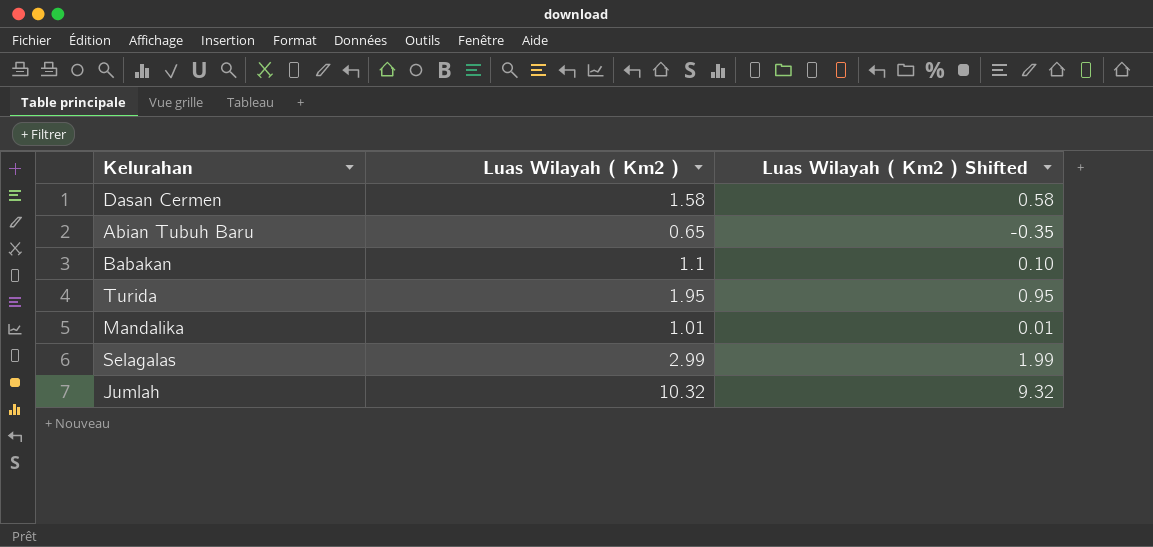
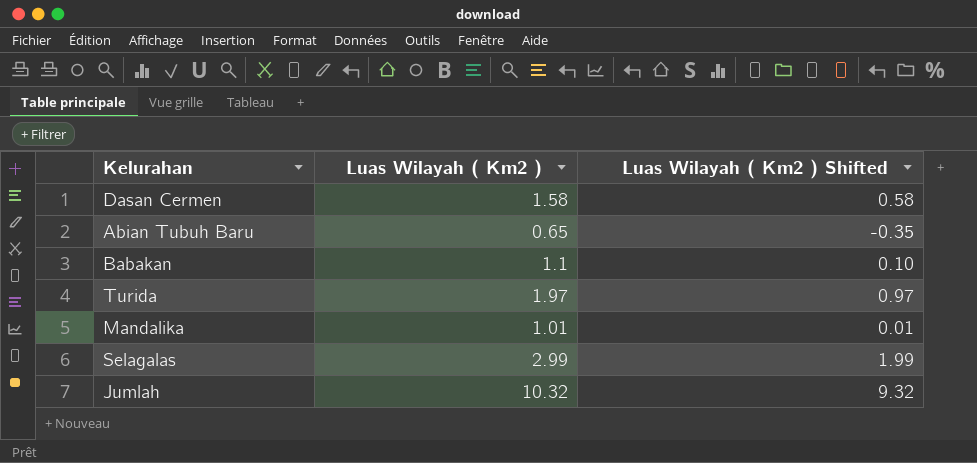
Turida | Luas Wilayah ( Km2 ): 1.95 -> 1.97
Turida | Luas Wilayah ( Km2 ) Shifted: 0.95 -> 0.97

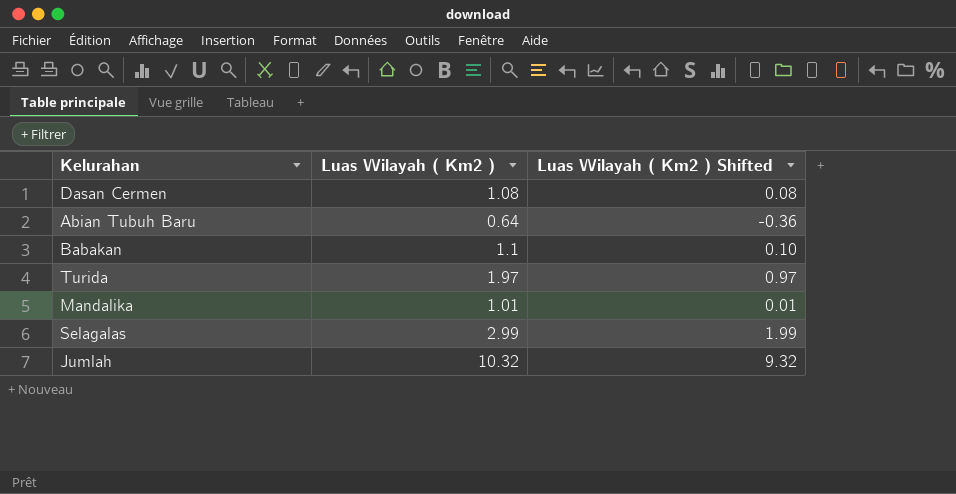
Dasan Cermen | Luas Wilayah ( Km2 ): 1.58 -> 1.08
Dasan Cermen | Luas Wilayah ( Km2 ) Shifted: 0.58 -> 0.08
Abian Tubuh Baru | Luas Wilayah ( Km2 ): 0.65 -> 0.64
Abian Tubuh Baru | Luas Wilayah ( Km2 ) Shifted: -0.35 -> -0.36

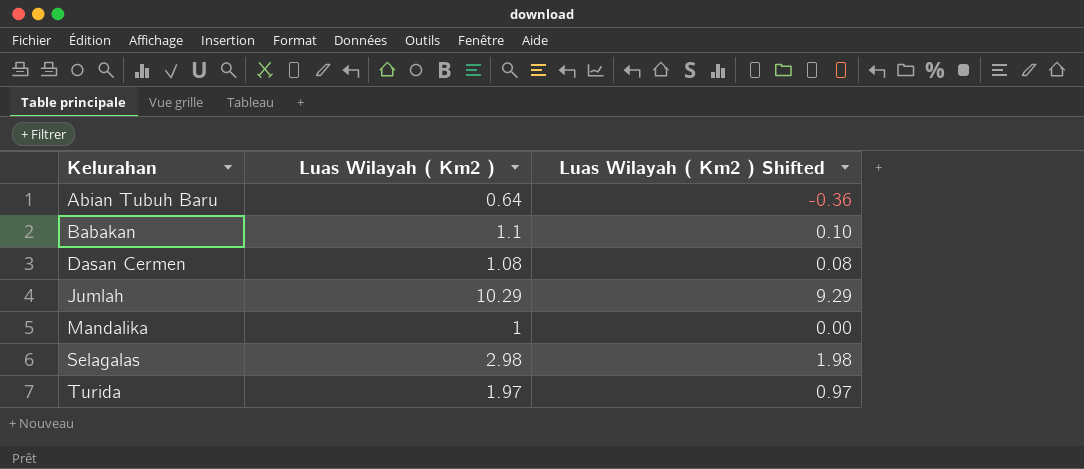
row order: none -> Kelurahan ascending
Jumlah | Luas Wilayah ( Km2 ): 10.32 -> 10.29
Jumlah | Luas Wilayah ( Km2 ) Shifted: 9.32 -> 9.29
Mandalika | Luas Wilayah ( Km2 ): 1.01 -> 1
Mandalika | Luas Wilayah ( Km2 ) Shifted: 0.01 -> 0.00
Selagalas | Luas Wilayah ( Km2 ): 2.99 -> 2.98
Selagalas | Luas Wilayah ( Km2 ) Shifted: 1.99 -> 1.98

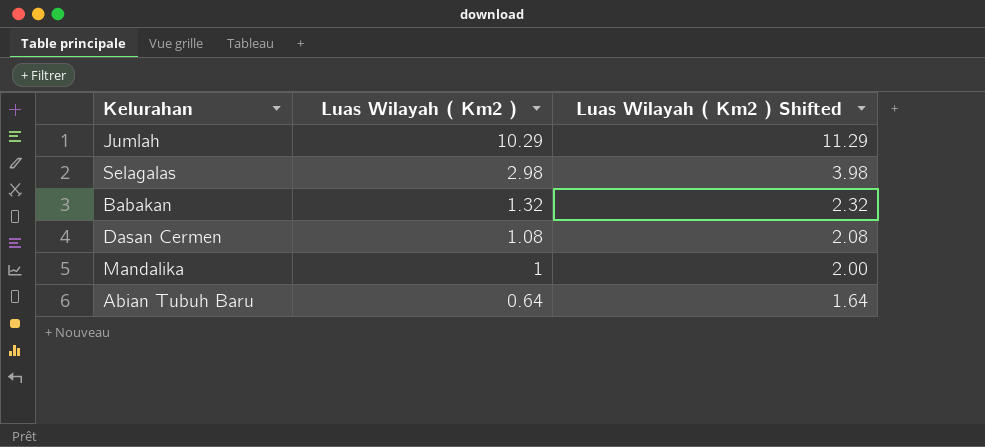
row order: Kelurahan ascending -> Luas Wilayah ( Km2 ) descending
column Luas Wilayah ( Km2 ) Shifted | formula: [Luas Wilayah ( Km2 )] - 1 -> [Luas Wilayah ( Km2 )] + 1
row Turida: 1.97 | 0.97 -> none
Babakan | Luas Wilayah ( Km2 ): 1.1 -> 1.32

